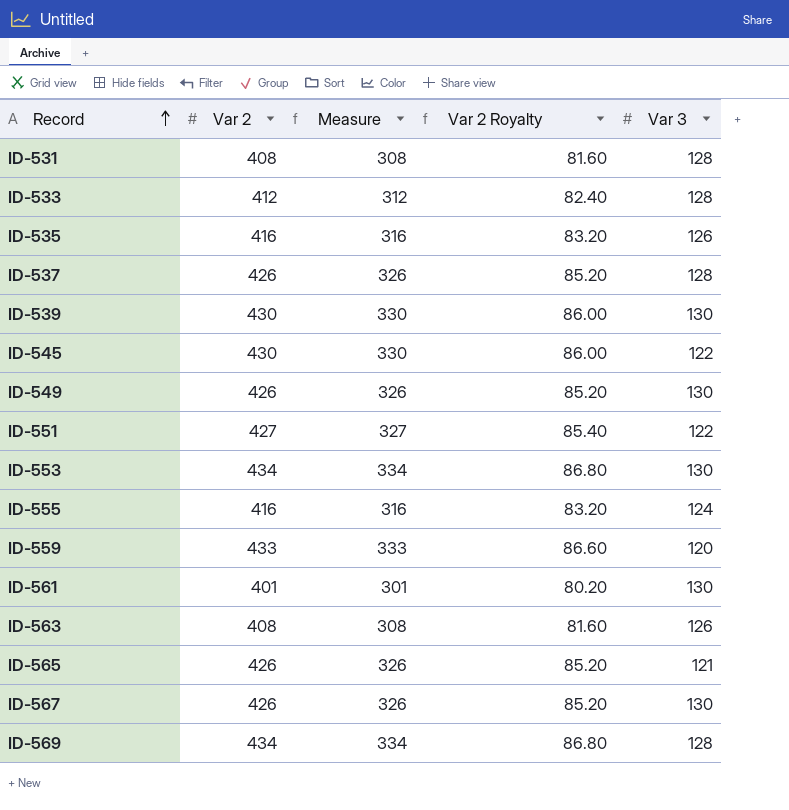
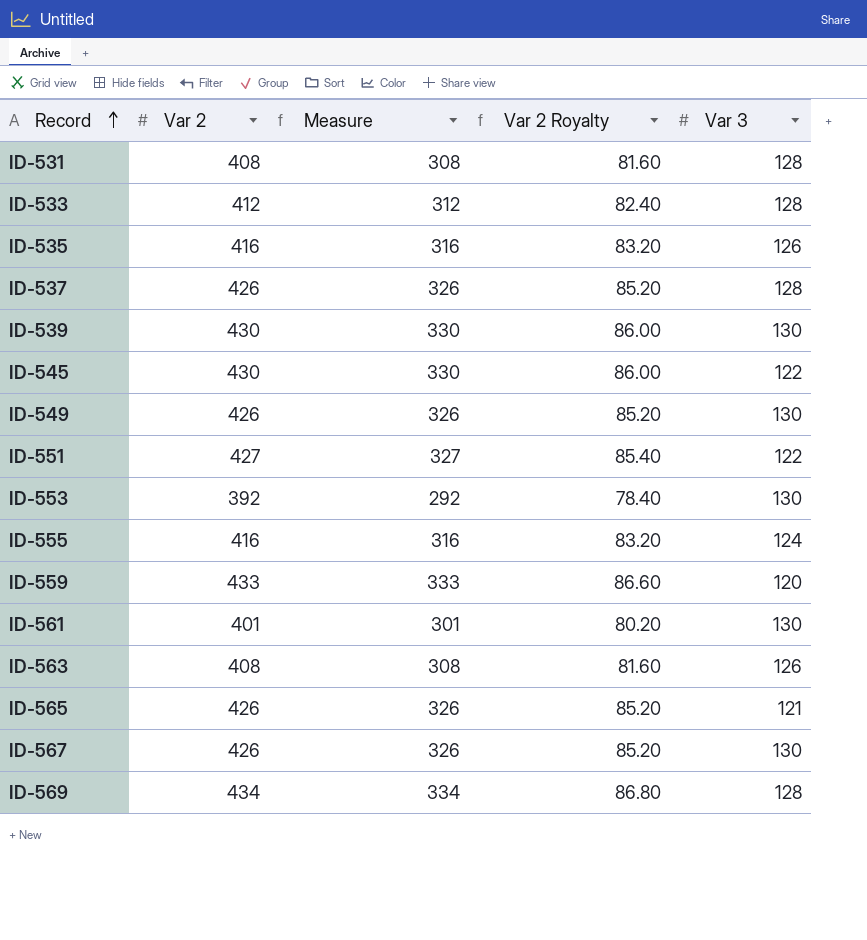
ID-553 | Var 2: 434 -> 392
ID-553 | Measure: 334 -> 292
ID-553 | Var 2 Royalty: 86.80 -> 78.40

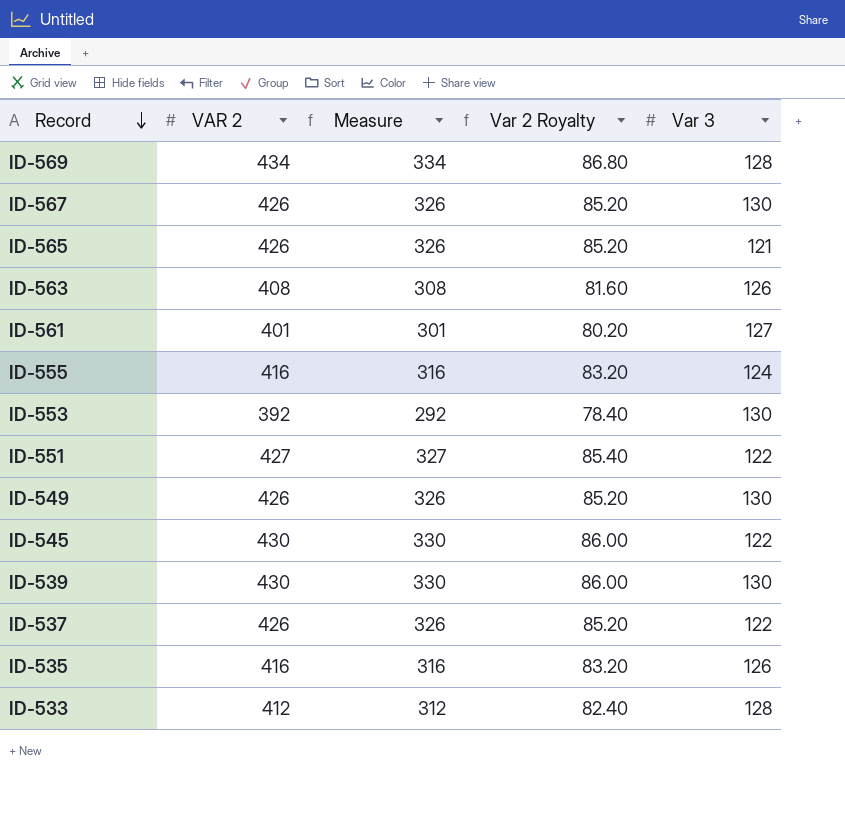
row order: Record ascending -> Record descending
column name: Var 2 -> VAR 2
row ID-531: 408 | 308 | 81.60 | 128 -> none
row ID-559: 433 | 333 | 86.60 | 120 -> none
ID-561 | Var 3: 130 -> 127
ID-537 | Var 3: 128 -> 122

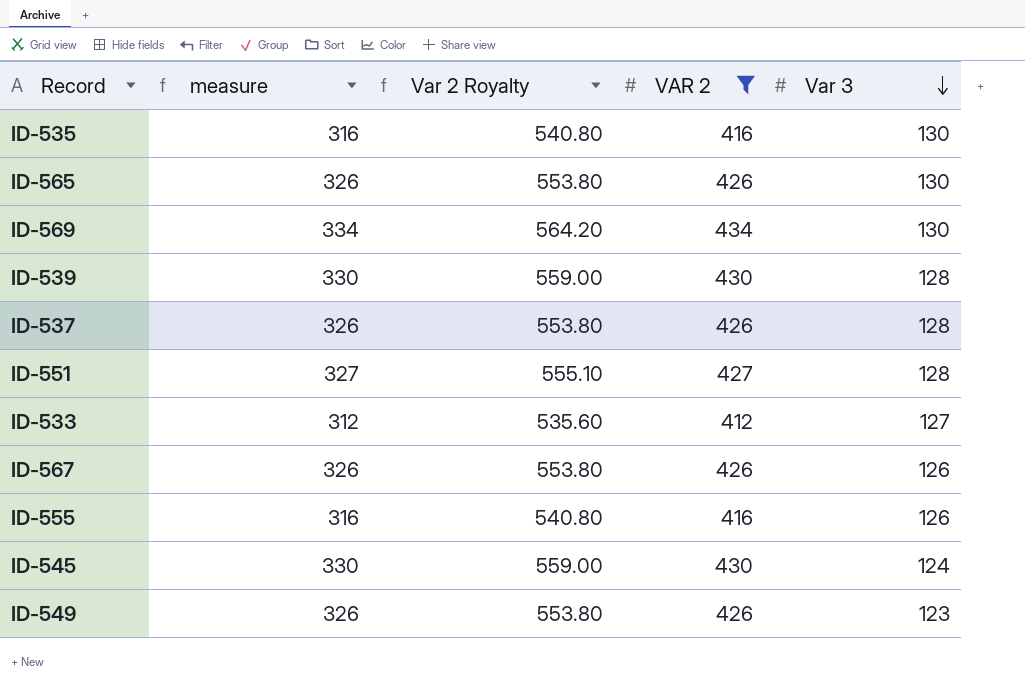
filter: none -> VAR 2 >= 412
row order: Record descending -> Var 3 descending
column name: Measure -> measure
column Var 2 Royalty | formula: [VAR 2] * 0.2 -> [VAR 2] * 1.3
column VAR 2 | position: 2 -> 4
ID-535 | Var 3: 126 -> 130
ID-565 | Var 3: 121 -> 130
ID-569 | Var 3: 128 -> 130
ID-539 | Var 3: 130 -> 128
ID-537 | Var 3: 122 -> 128
ID-551 | Var 3: 122 -> 128
ID-533 | Var 3: 128 -> 127
ID-567 | Var 3: 130 -> 126
ID-555 | Var 3: 124 -> 126
ID-545 | Var 3: 122 -> 124
ID-549 | Var 3: 130 -> 123

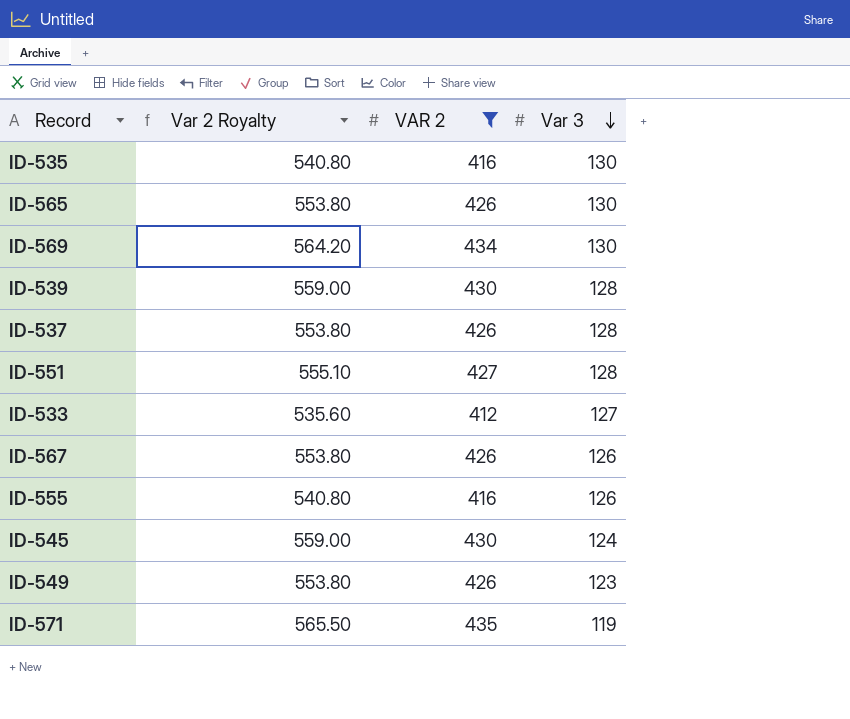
column measure | formula: [VAR 2] - 100 -> none
row ID-571: none -> 565.50 | 435 | 119

